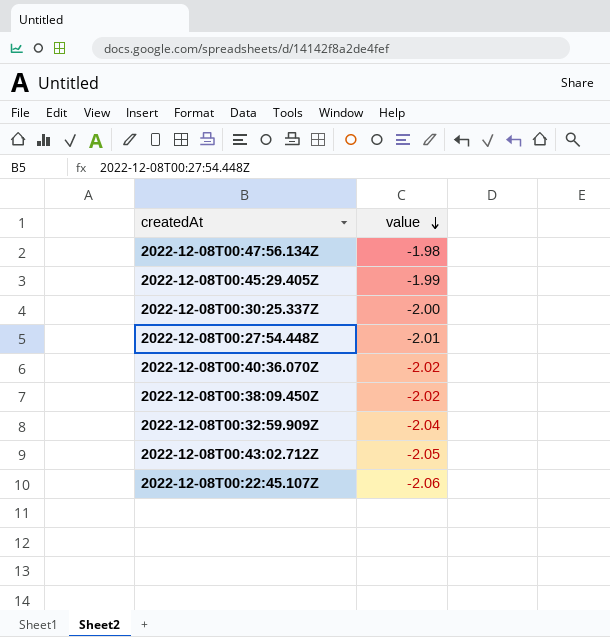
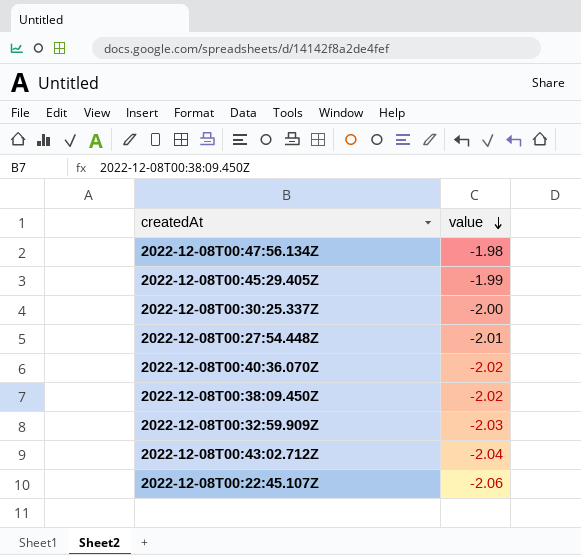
2022-12-08T00:32:59.909Z | value: -2.04 -> -2.03
2022-12-08T00:43:02.712Z | value: -2.05 -> -2.04

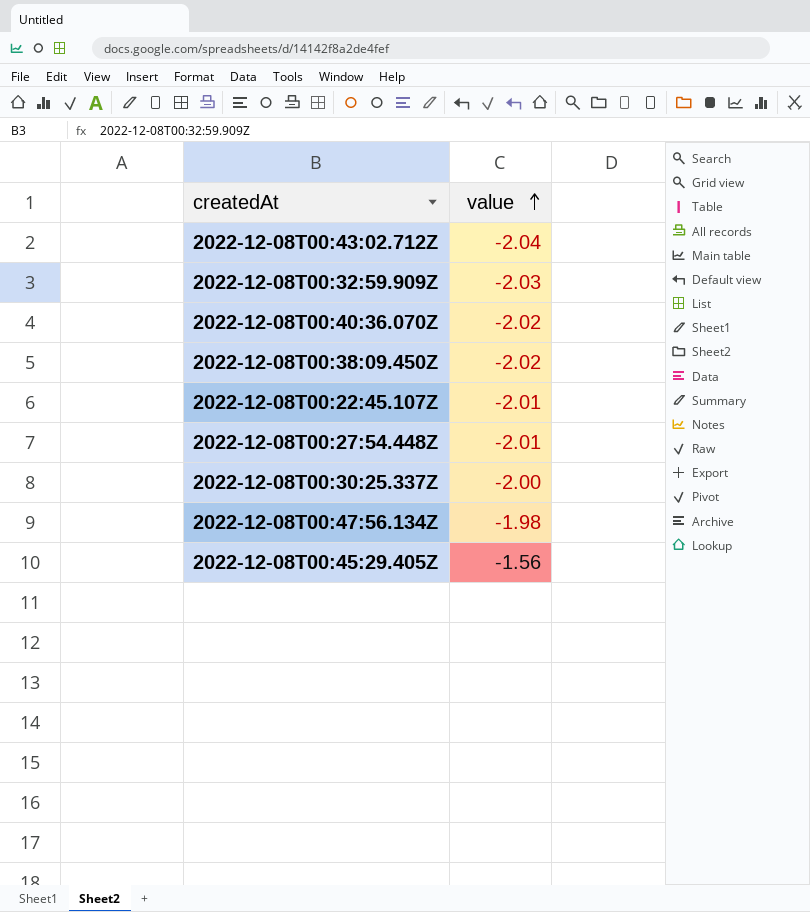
row order: value descending -> value ascending
2022-12-08T00:22:45.107Z | value: -2.06 -> -2.01
2022-12-08T00:45:29.405Z | value: -1.99 -> -1.56

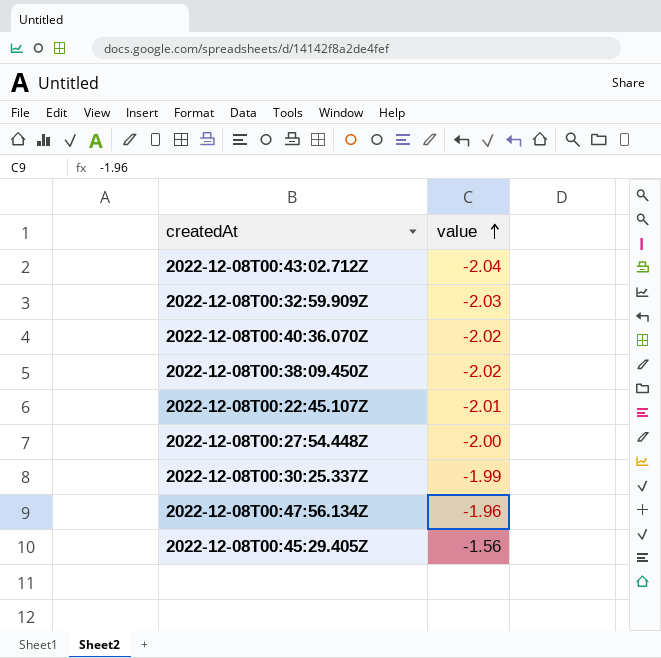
2022-12-08T00:27:54.448Z | value: -2.01 -> -2.00
2022-12-08T00:30:25.337Z | value: -2.00 -> -1.99
2022-12-08T00:47:56.134Z | value: -1.98 -> -1.96

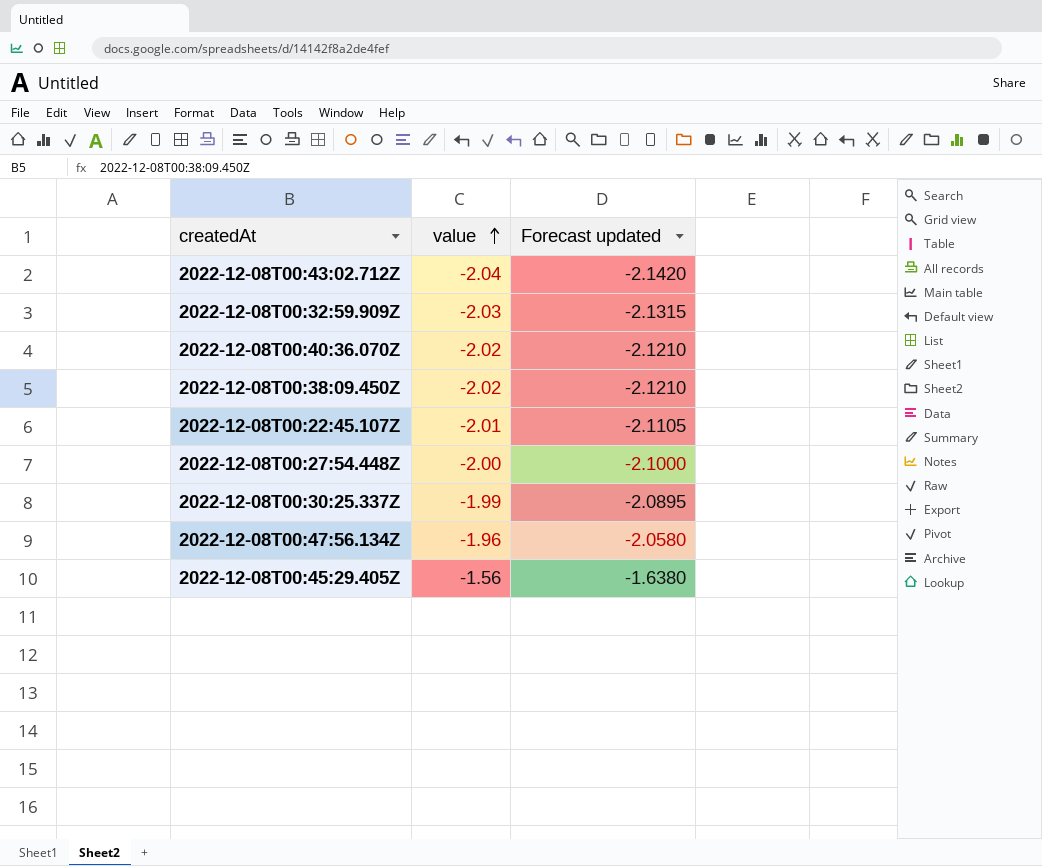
column Forecast updated | formula: none -> [value] * 1.05

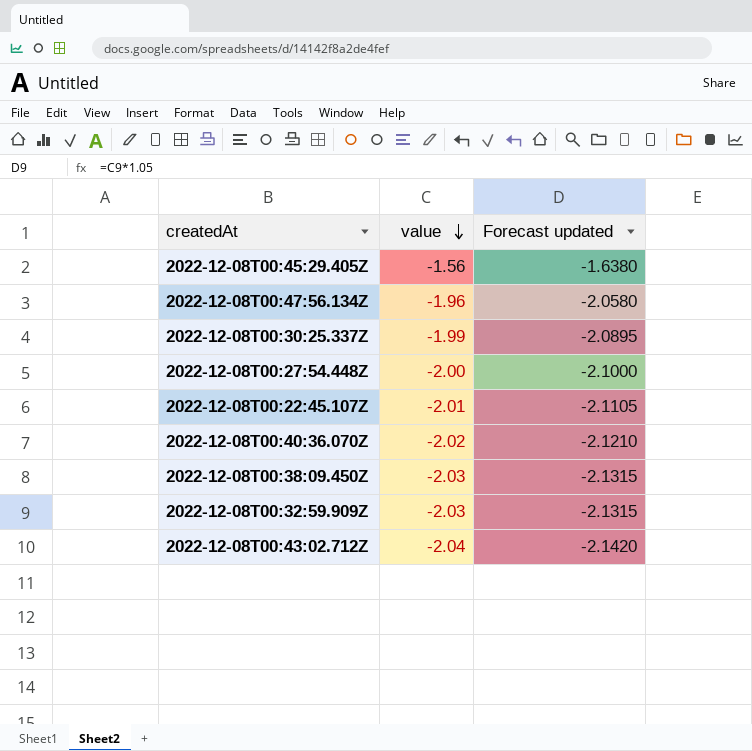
row order: value ascending -> value descending
2022-12-08T00:38:09.450Z | value: -2.02 -> -2.03
2022-12-08T00:38:09.450Z | Forecast updated: -2.1210 -> -2.1315

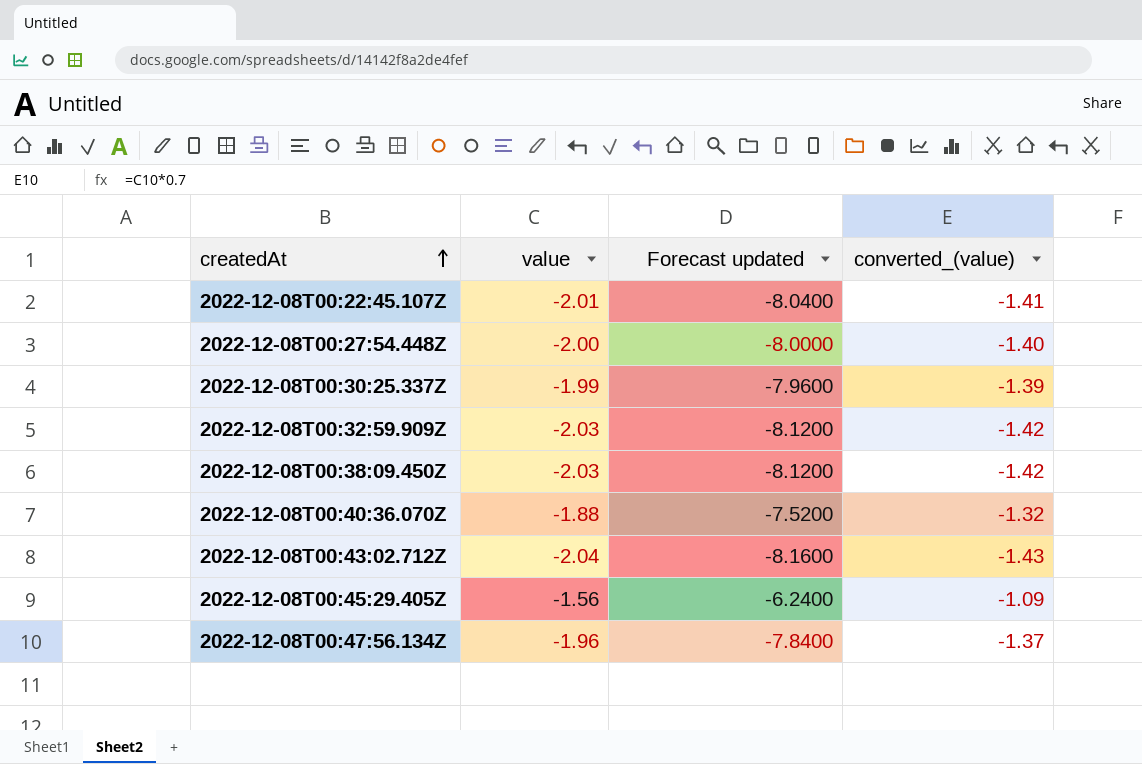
row order: value descending -> createdAt ascending
column Forecast updated | formula: [value] * 1.05 -> [value] * 4
column converted_(value) | formula: none -> [value] * 0.7
2022-12-08T00:40:36.070Z | value: -2.02 -> -1.88

